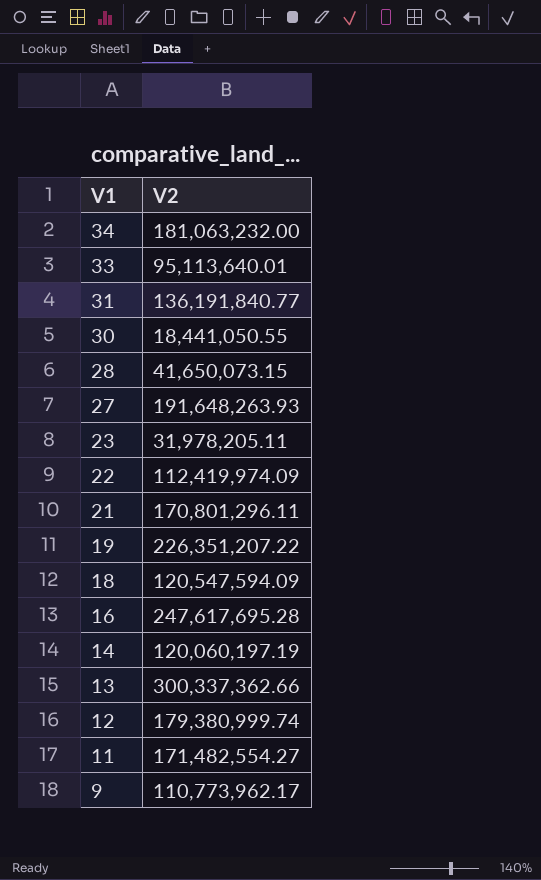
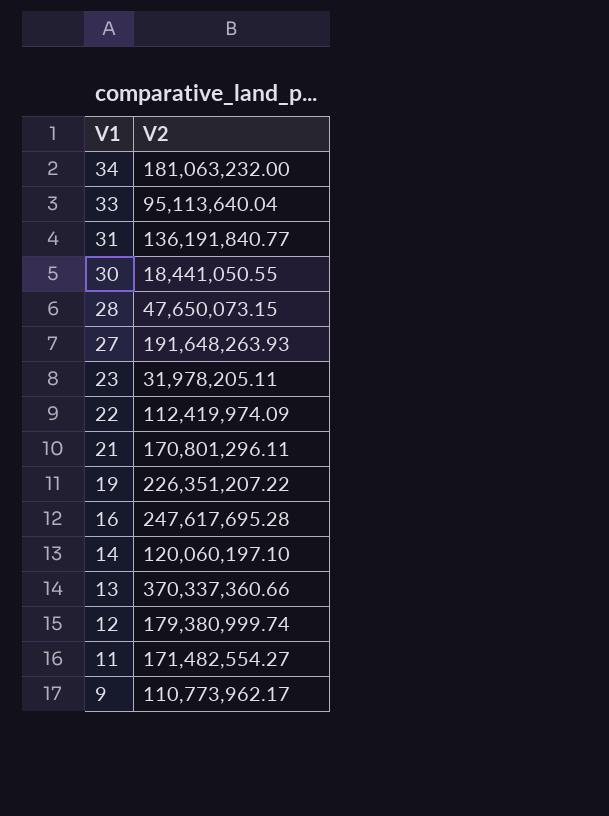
row 18: 120,547,594.09 -> none
33 | V2: 95,113,640.01 -> 95,113,640.04
28 | V2: 41,650,073.15 -> 47,650,073.15
14 | V2: 120,060,197.19 -> 120,060,197.10
13 | V2: 300,337,362.66 -> 370,337,360.66

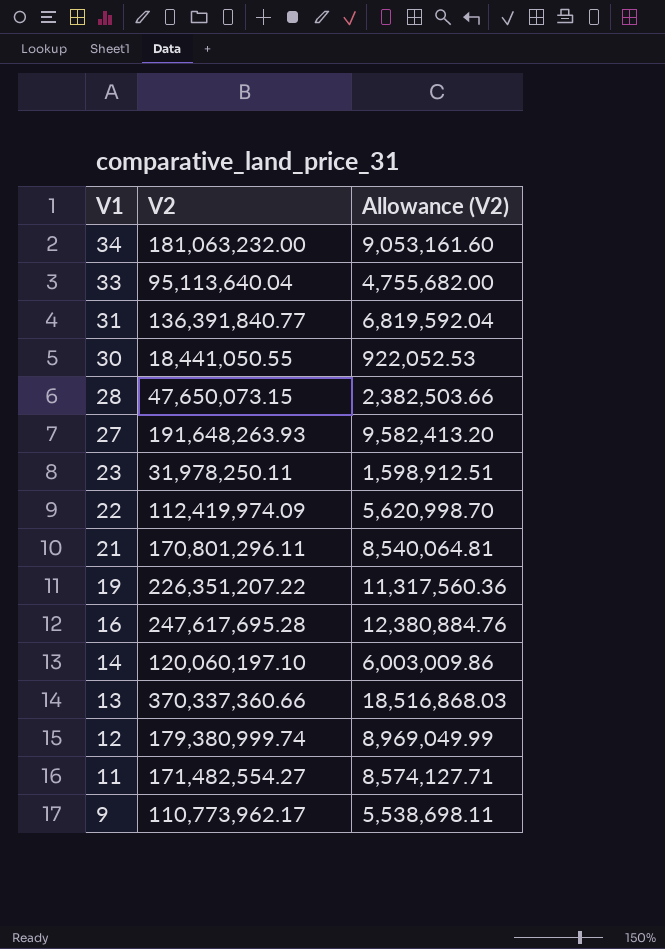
column Allowance (V2) | formula: none -> [V2] * 0.05
31 | V2: 136,191,840.77 -> 136,391,840.77
23 | V2: 31,978,205.11 -> 31,978,250.11

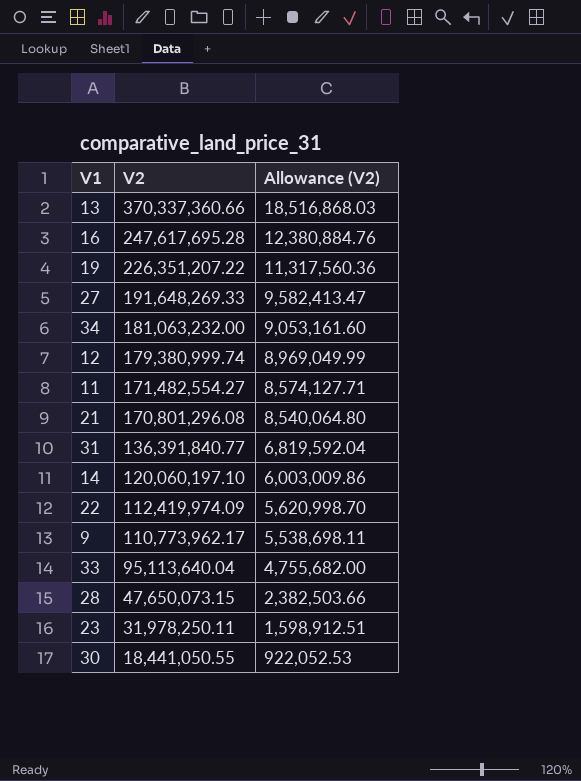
row order: V1 descending -> V2 descending
27 | V2: 191,648,263.93 -> 191,648,269.33
27 | Allowance (V2): 9,582,413.20 -> 9,582,413.47
21 | V2: 170,801,296.11 -> 170,801,296.08
21 | Allowance (V2): 8,540,064.81 -> 8,540,064.80

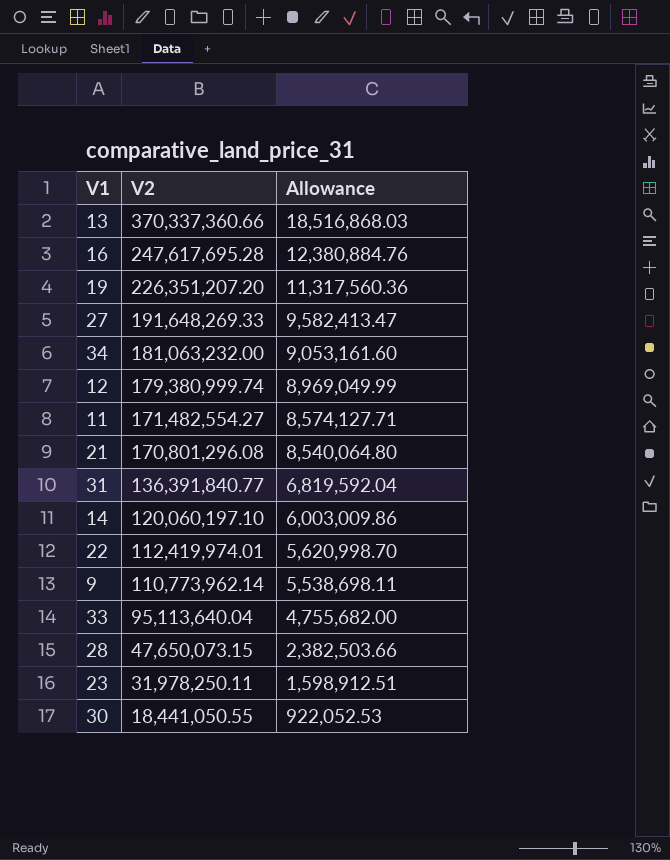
column name: Allowance (V2) -> Allowance
19 | V2: 226,351,207.22 -> 226,351,207.20
22 | V2: 112,419,974.09 -> 112,419,974.01
9 | V2: 110,773,962.17 -> 110,773,962.14

